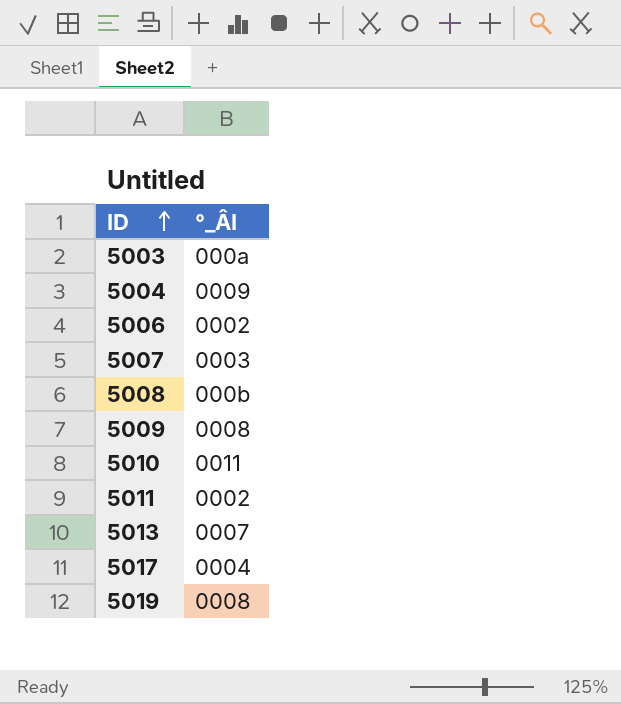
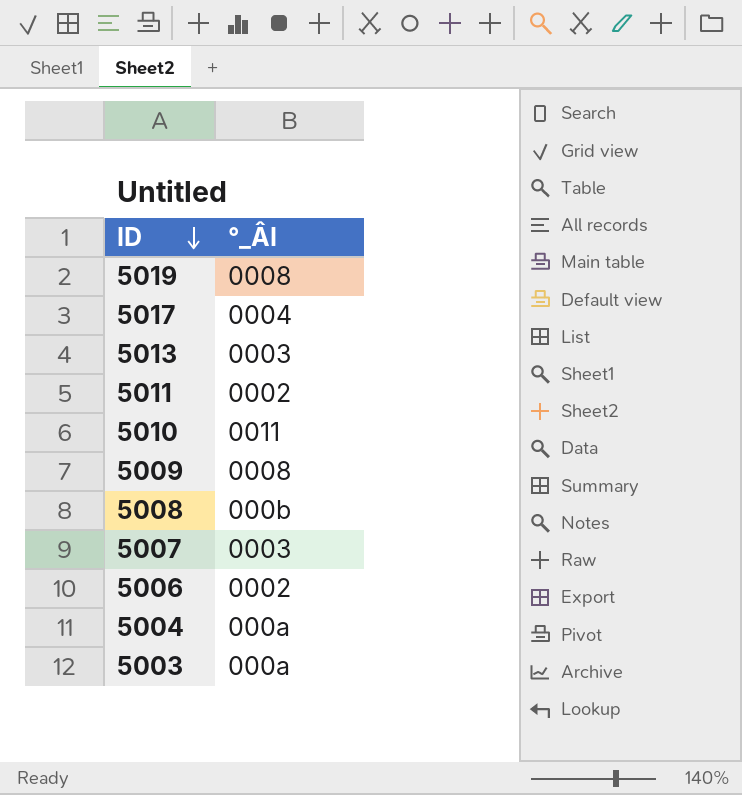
row order: ID ascending -> ID descending
5013 | °_ÂI: 0007 -> 0003
5004 | °_ÂI: 0009 -> 000a

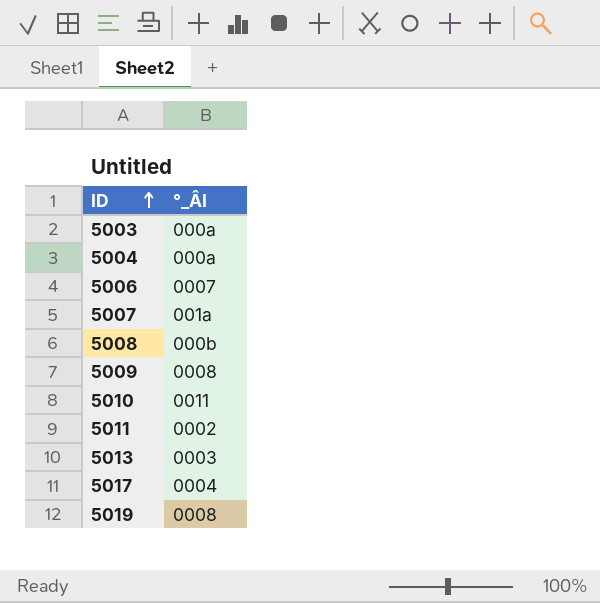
row order: ID descending -> ID ascending
5006 | °_ÂI: 0002 -> 0007
5007 | °_ÂI: 0003 -> 001a

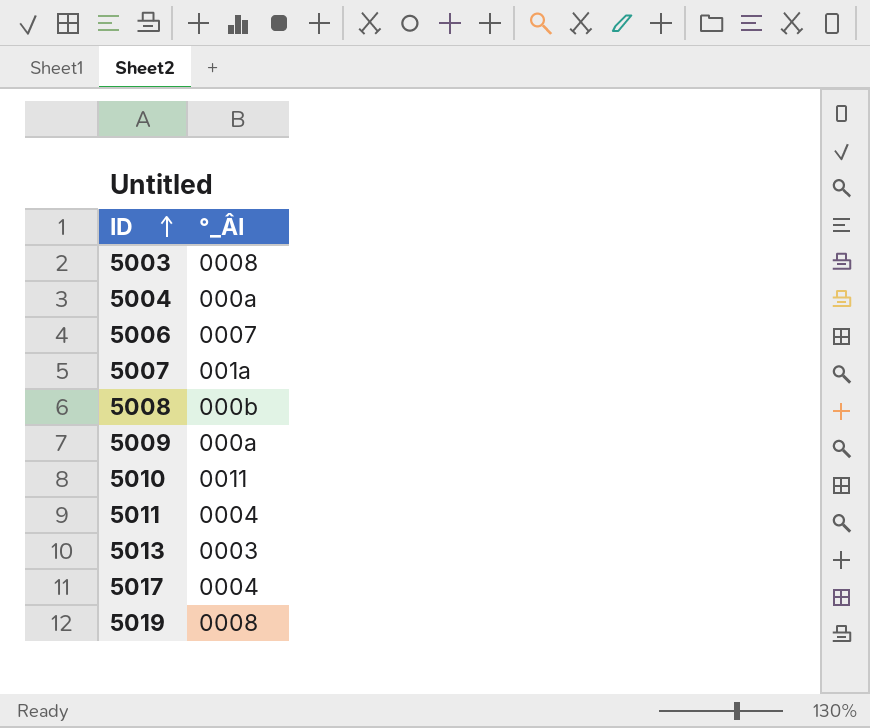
5003 | °_ÂI: 000a -> 0008
5009 | °_ÂI: 0008 -> 000a
5011 | °_ÂI: 0002 -> 0004

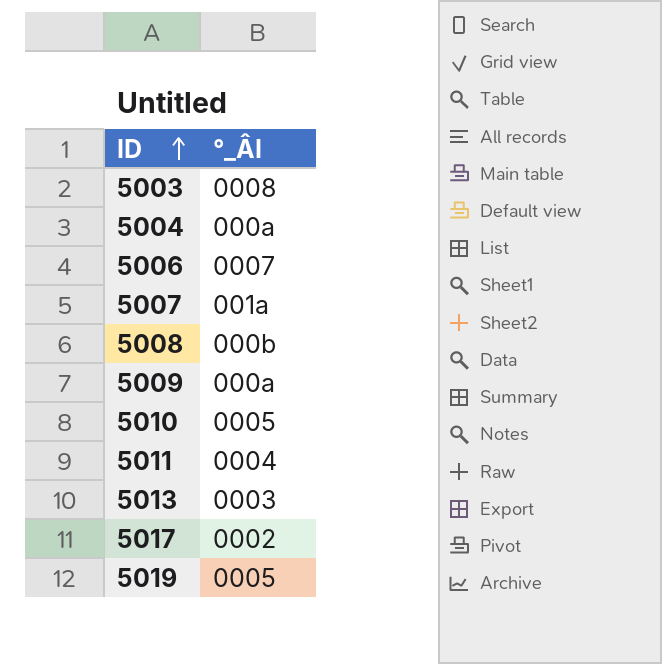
5010 | °_ÂI: 0011 -> 0005
5017 | °_ÂI: 0004 -> 0002
5019 | °_ÂI: 0008 -> 0005

